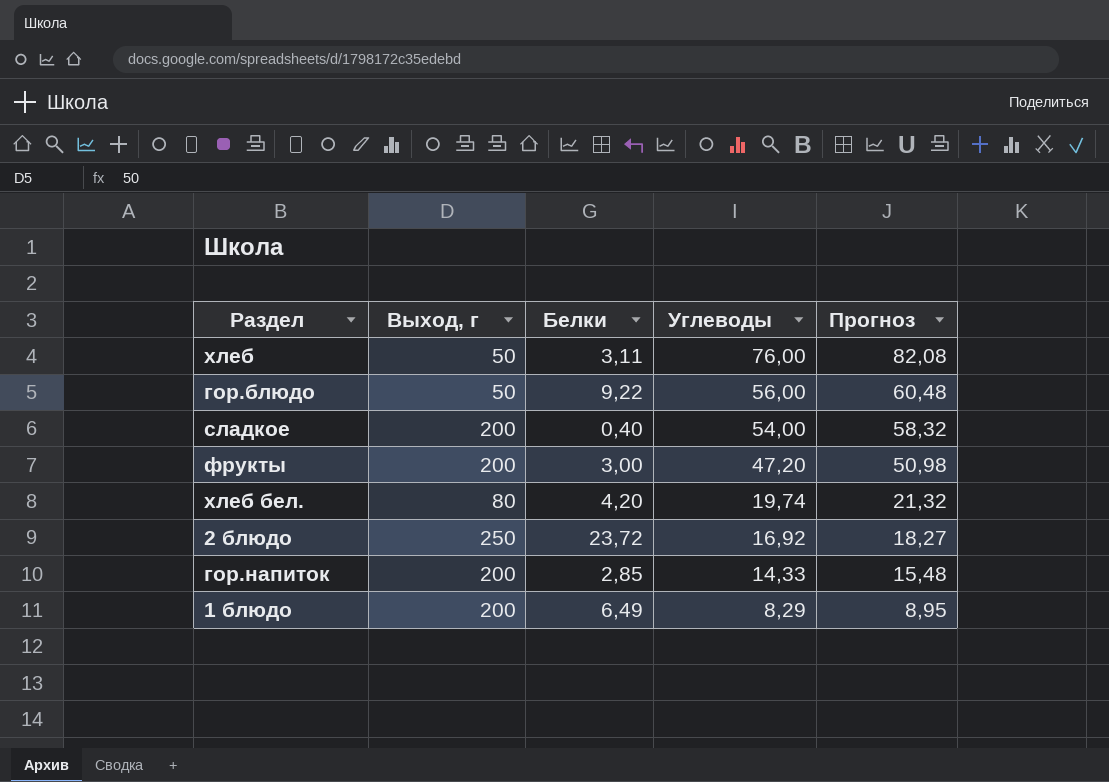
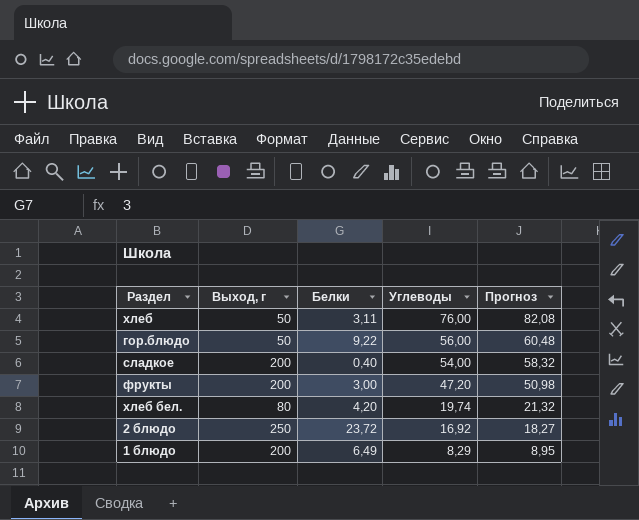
row гор.напиток: 200 | 2,85 | 14,33 | 15,48 -> none

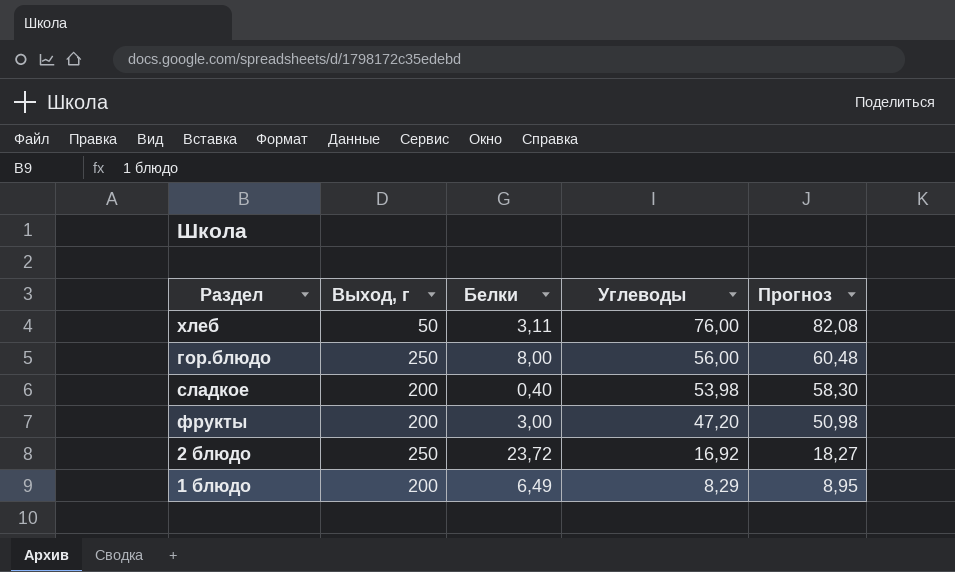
row хлеб бел.: 80 | 4,20 | 19,74 | 21,32 -> none
гор.блюдо | Выход, г: 50 -> 250
гор.блюдо | Белки: 9,22 -> 8,00
сладкое | Углеводы: 54,00 -> 53,98
сладкое | Прогноз: 58,32 -> 58,30

